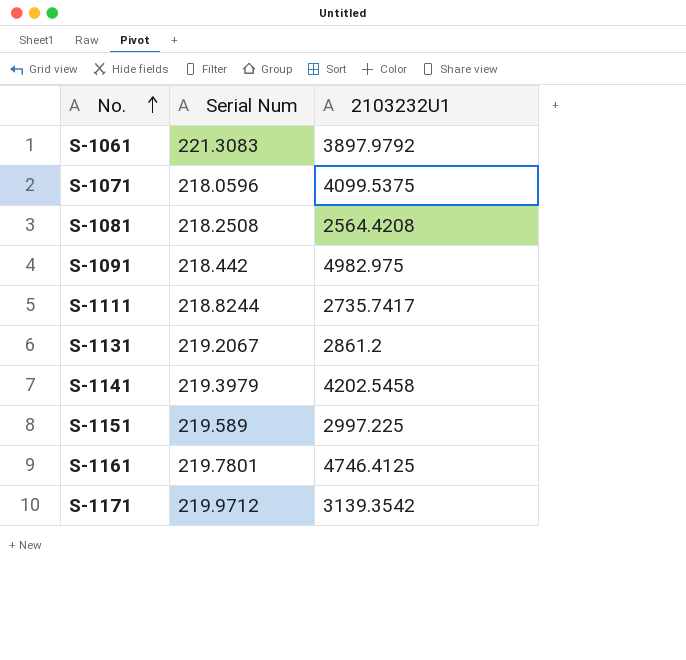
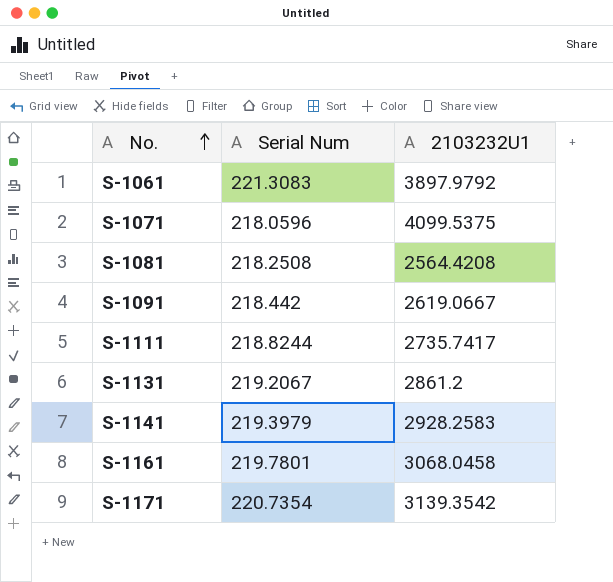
row S-1151: 219.589 | 2997.225 -> none
S-1091 | 2103232U1: 4982.975 -> 2619.0667
S-1141 | 2103232U1: 4202.5458 -> 2928.2583
S-1161 | 2103232U1: 4746.4125 -> 3068.0458
S-1171 | Serial Num: 219.9712 -> 220.7354

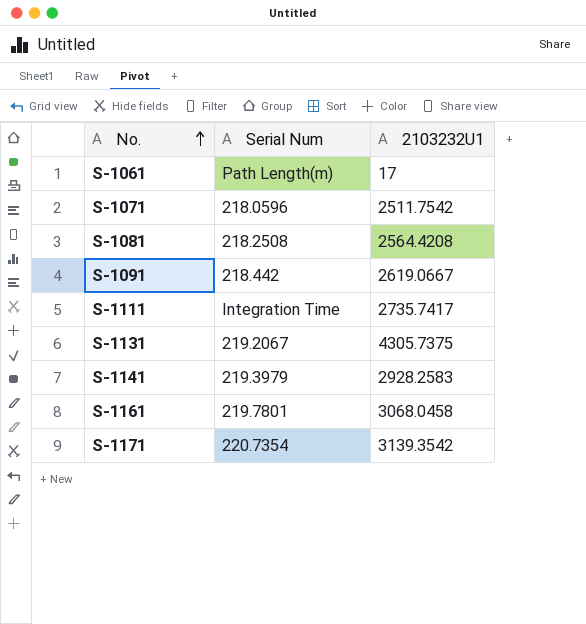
S-1061 | Serial Num: 221.3083 -> Path Length(m)
S-1061 | 2103232U1: 3897.9792 -> 17
S-1071 | 2103232U1: 4099.5375 -> 2511.7542
S-1111 | Serial Num: 218.8244 -> Integration Time
S-1131 | 2103232U1: 2861.2 -> 4305.7375

